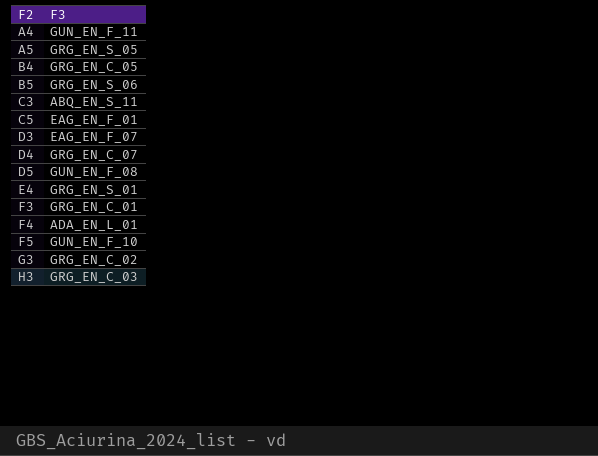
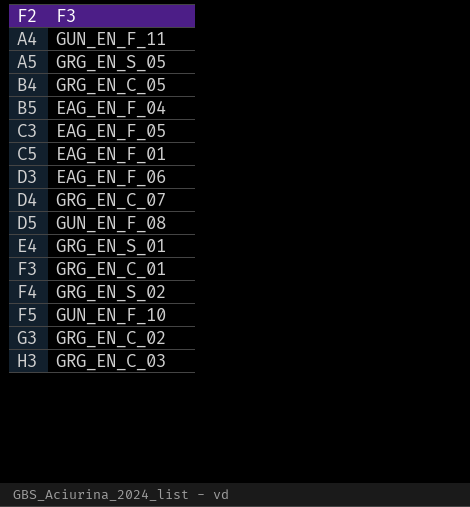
B5 | F3: GRG_EN_S_06 -> EAG_EN_F_04
C3 | F3: ABQ_EN_S_11 -> EAG_EN_F_05
D3 | F3: EAG_EN_F_07 -> EAG_EN_F_06
F4 | F3: ADA_EN_L_01 -> GRG_EN_S_02

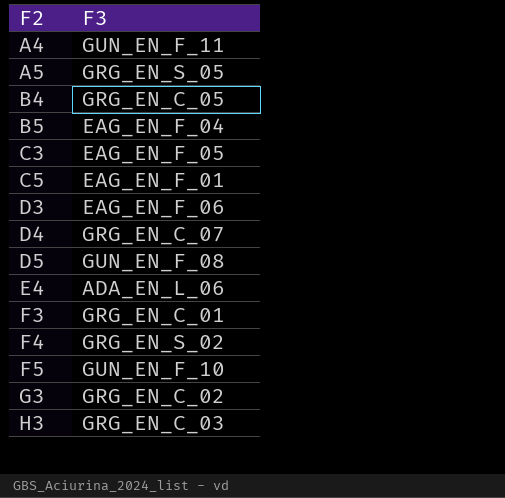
E4 | F3: GRG_EN_S_01 -> ADA_EN_L_06

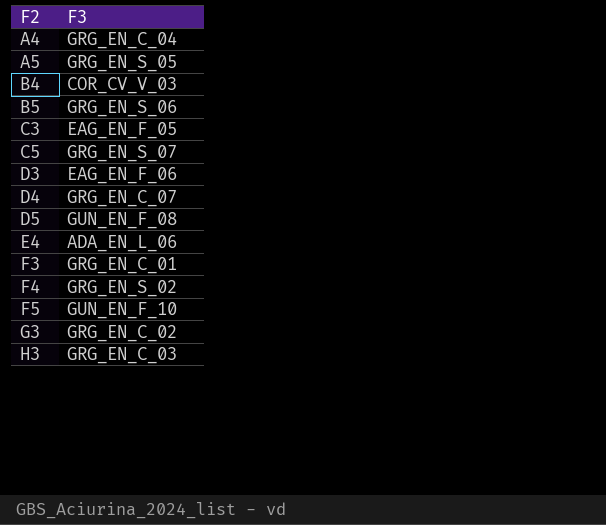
A4 | F3: GUN_EN_F_11 -> GRG_EN_C_04
B4 | F3: GRG_EN_C_05 -> COR_CV_V_03
B5 | F3: EAG_EN_F_04 -> GRG_EN_S_06
C5 | F3: EAG_EN_F_01 -> GRG_EN_S_07

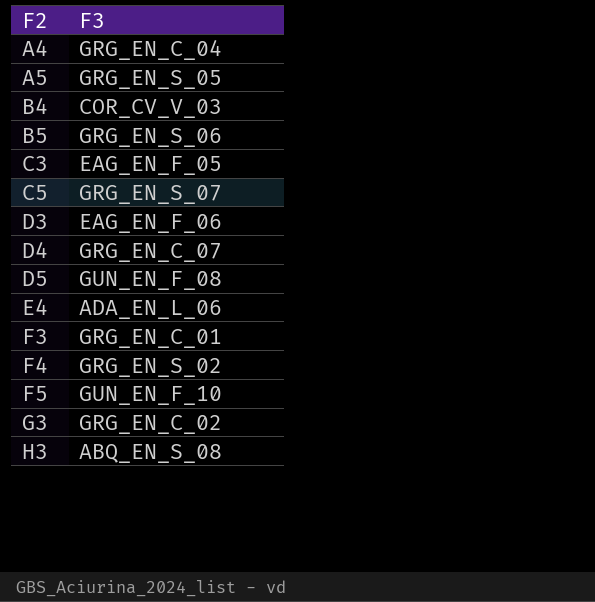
H3 | F3: GRG_EN_C_03 -> ABQ_EN_S_08

